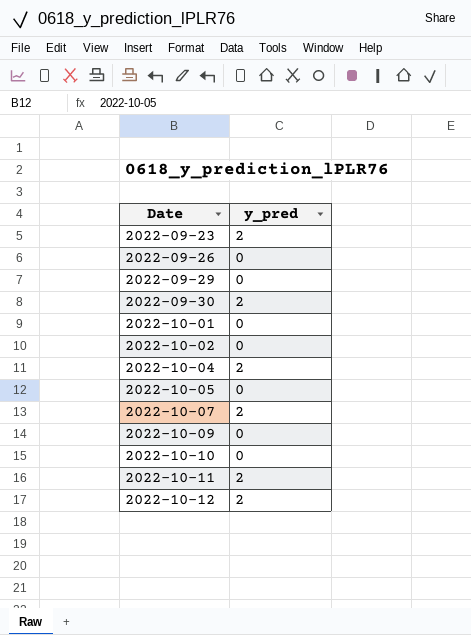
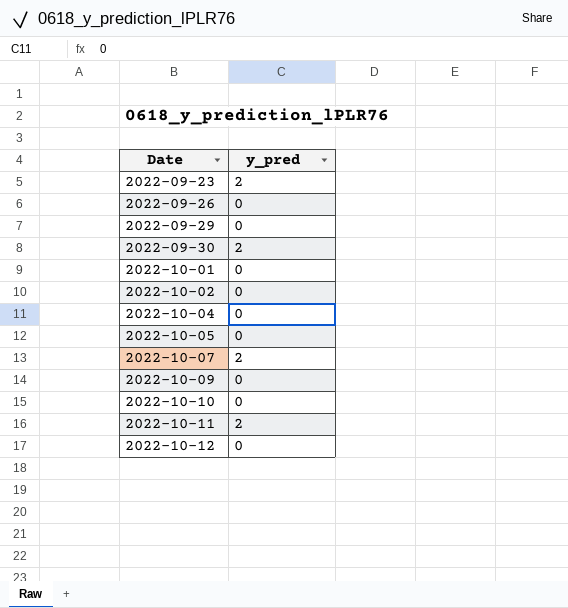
2022-10-04 | y_pred: 2 -> 0
2022-10-12 | y_pred: 2 -> 0

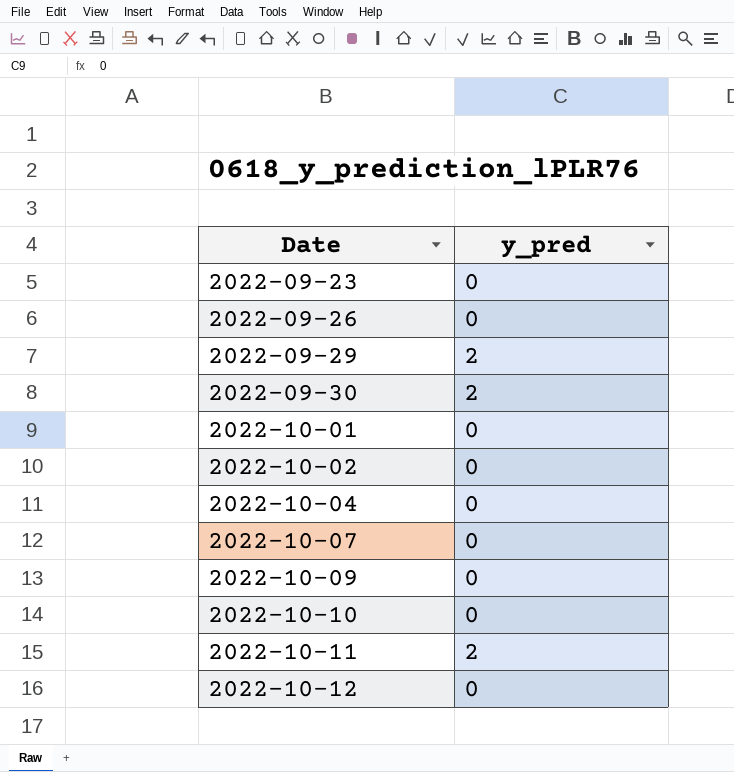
row 2022-10-05: 0 -> none
2022-09-23 | y_pred: 2 -> 0
2022-09-29 | y_pred: 0 -> 2
2022-10-07 | y_pred: 2 -> 0

